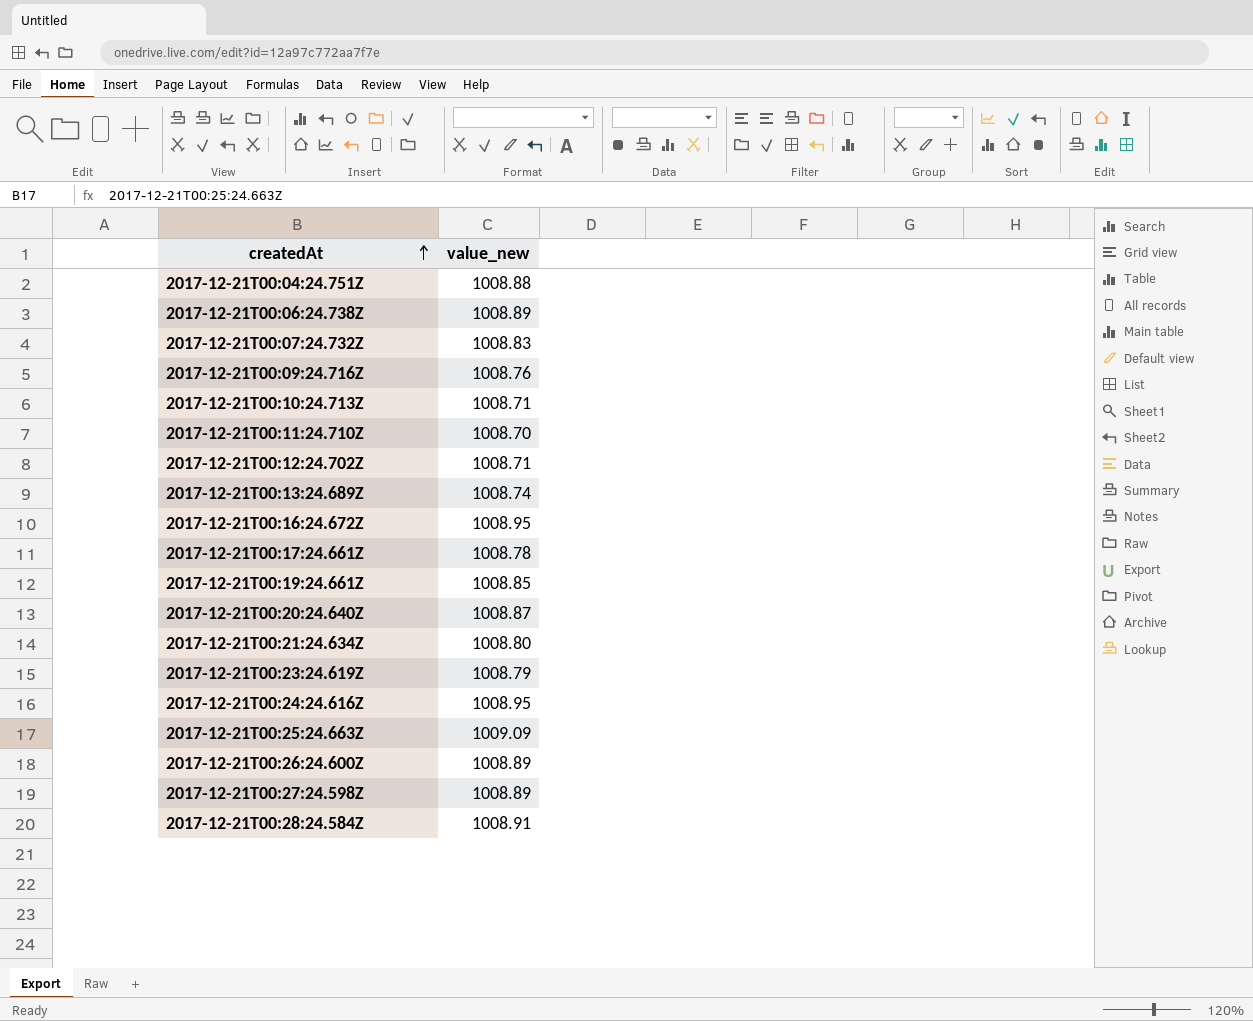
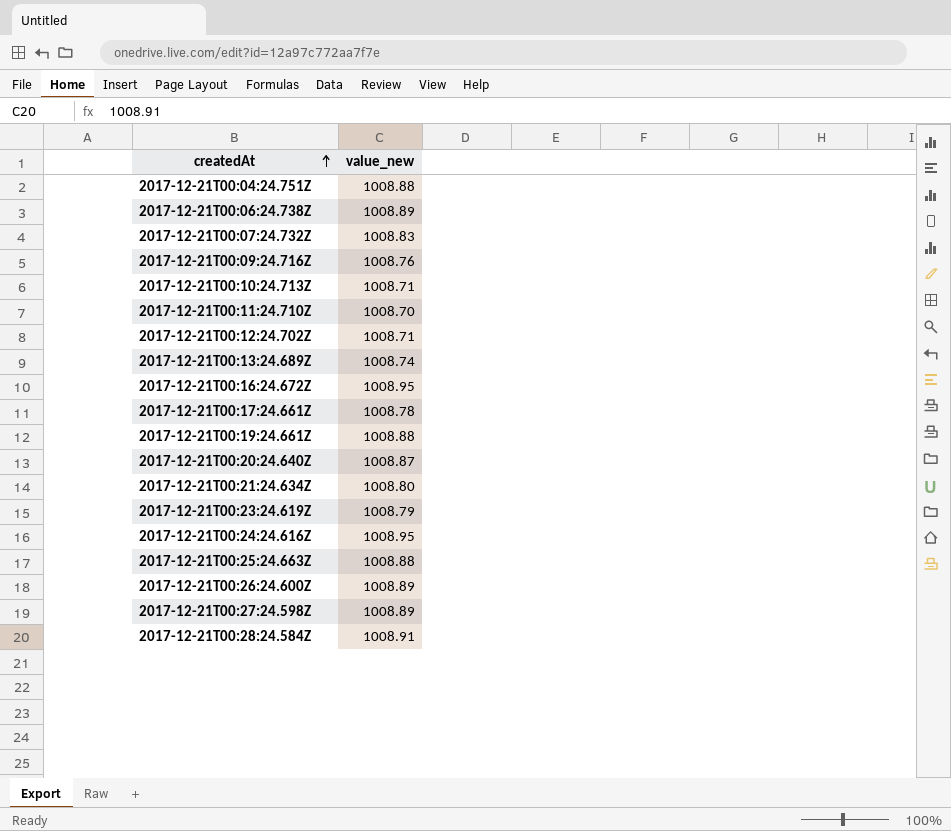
2017-12-21T00:19:24.661Z | value_new: 1008.85 -> 1008.88
2017-12-21T00:25:24.663Z | value_new: 1009.09 -> 1008.88

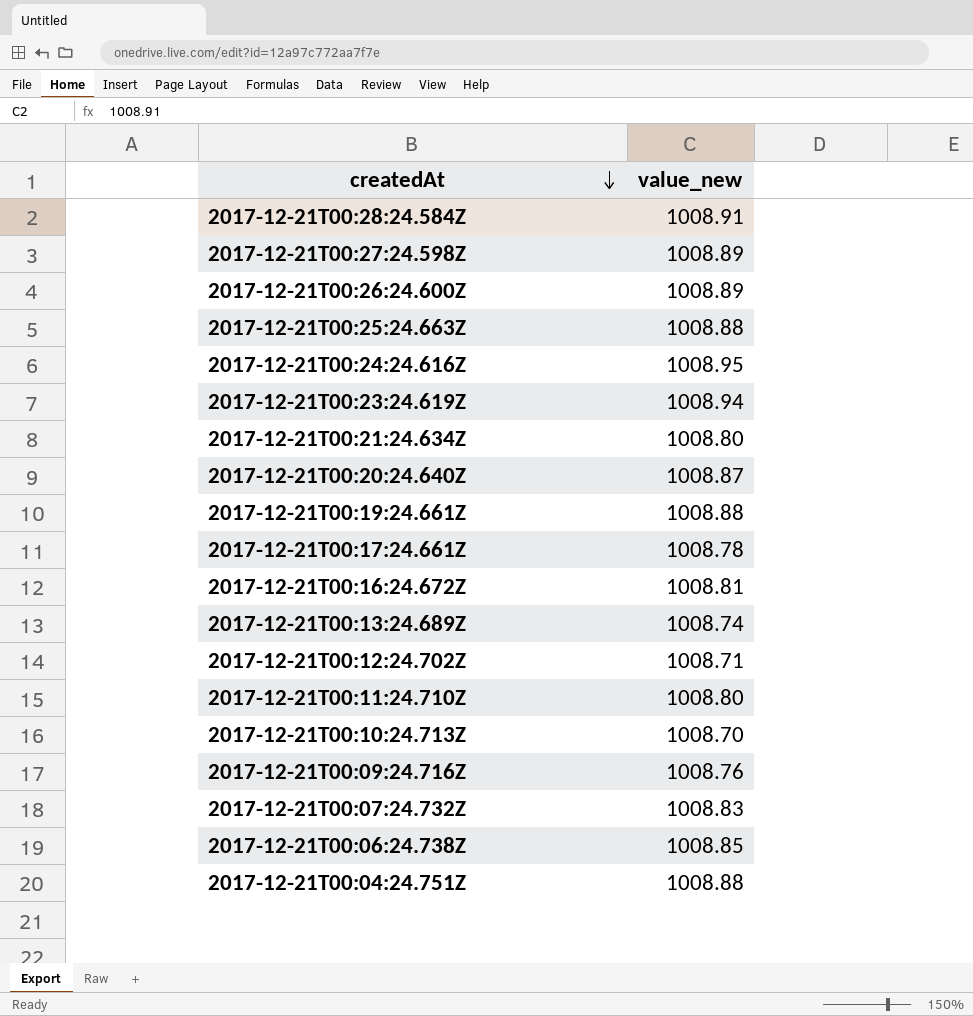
row order: createdAt ascending -> createdAt descending
2017-12-21T00:23:24.619Z | value_new: 1008.79 -> 1008.94
2017-12-21T00:16:24.672Z | value_new: 1008.95 -> 1008.81
2017-12-21T00:11:24.710Z | value_new: 1008.70 -> 1008.80
2017-12-21T00:10:24.713Z | value_new: 1008.71 -> 1008.70
2017-12-21T00:06:24.738Z | value_new: 1008.89 -> 1008.85

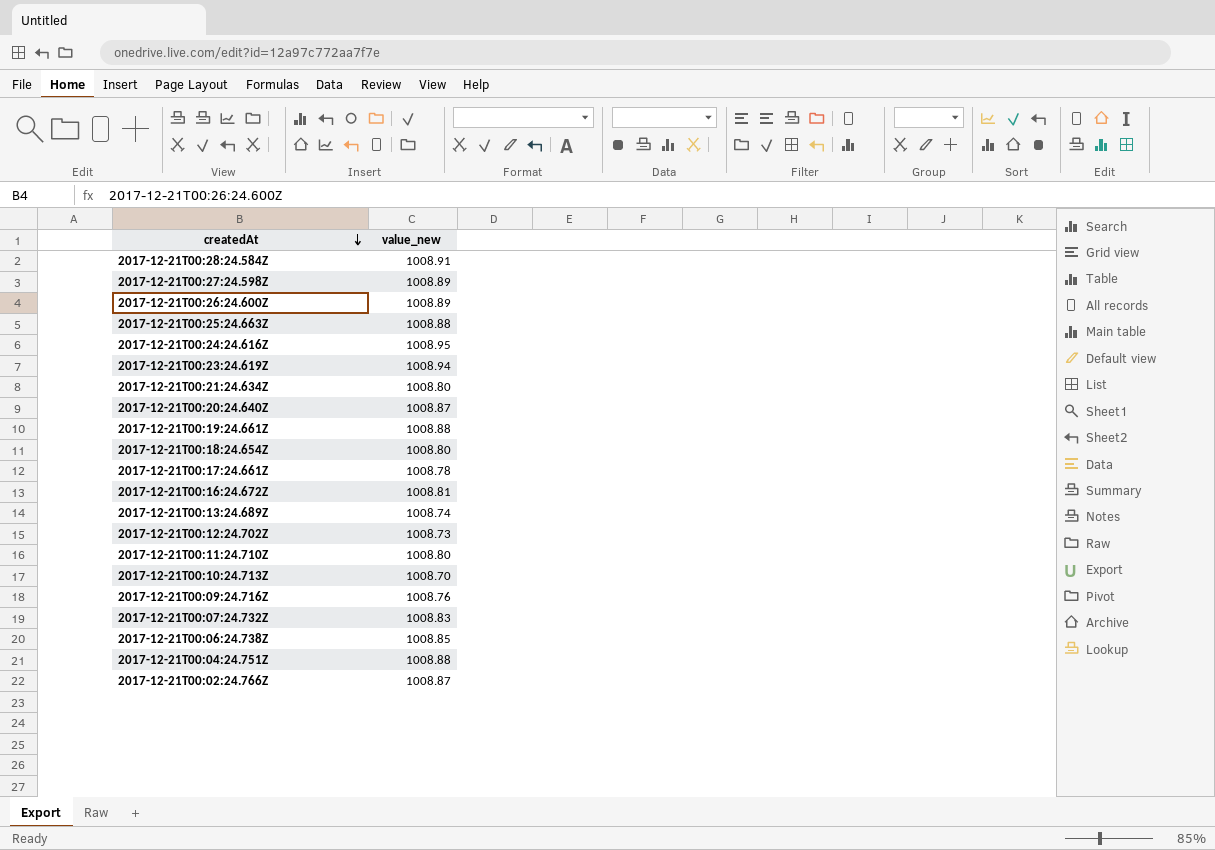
row 2017-12-21T00:18:24.654Z: none -> 1008.80
2017-12-21T00:12:24.702Z | value_new: 1008.71 -> 1008.73
row 2017-12-21T00:02:24.766Z: none -> 1008.87

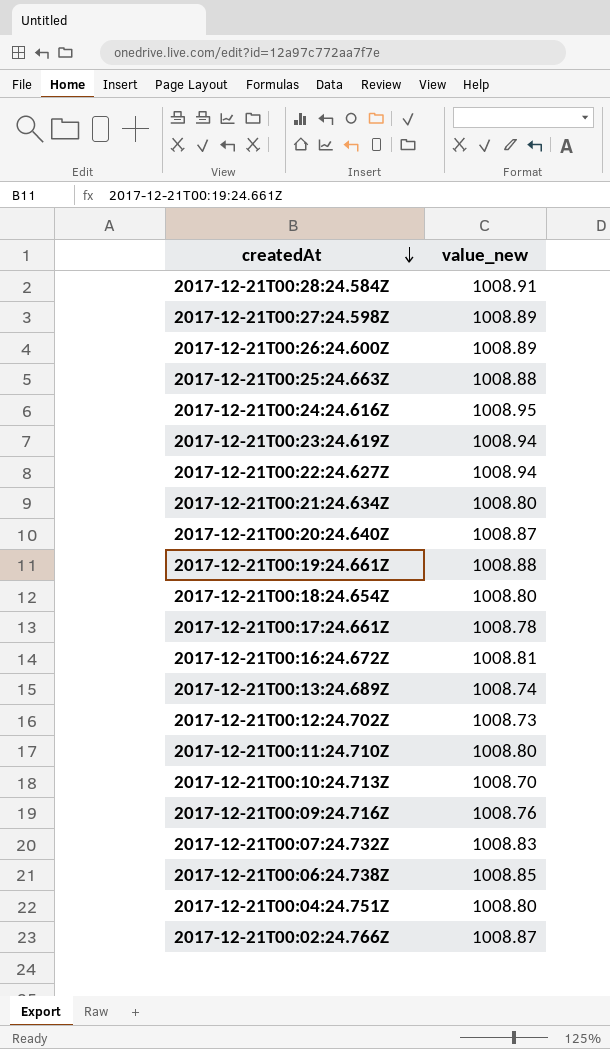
row 2017-12-21T00:22:24.627Z: none -> 1008.94
2017-12-21T00:04:24.751Z | value_new: 1008.88 -> 1008.80

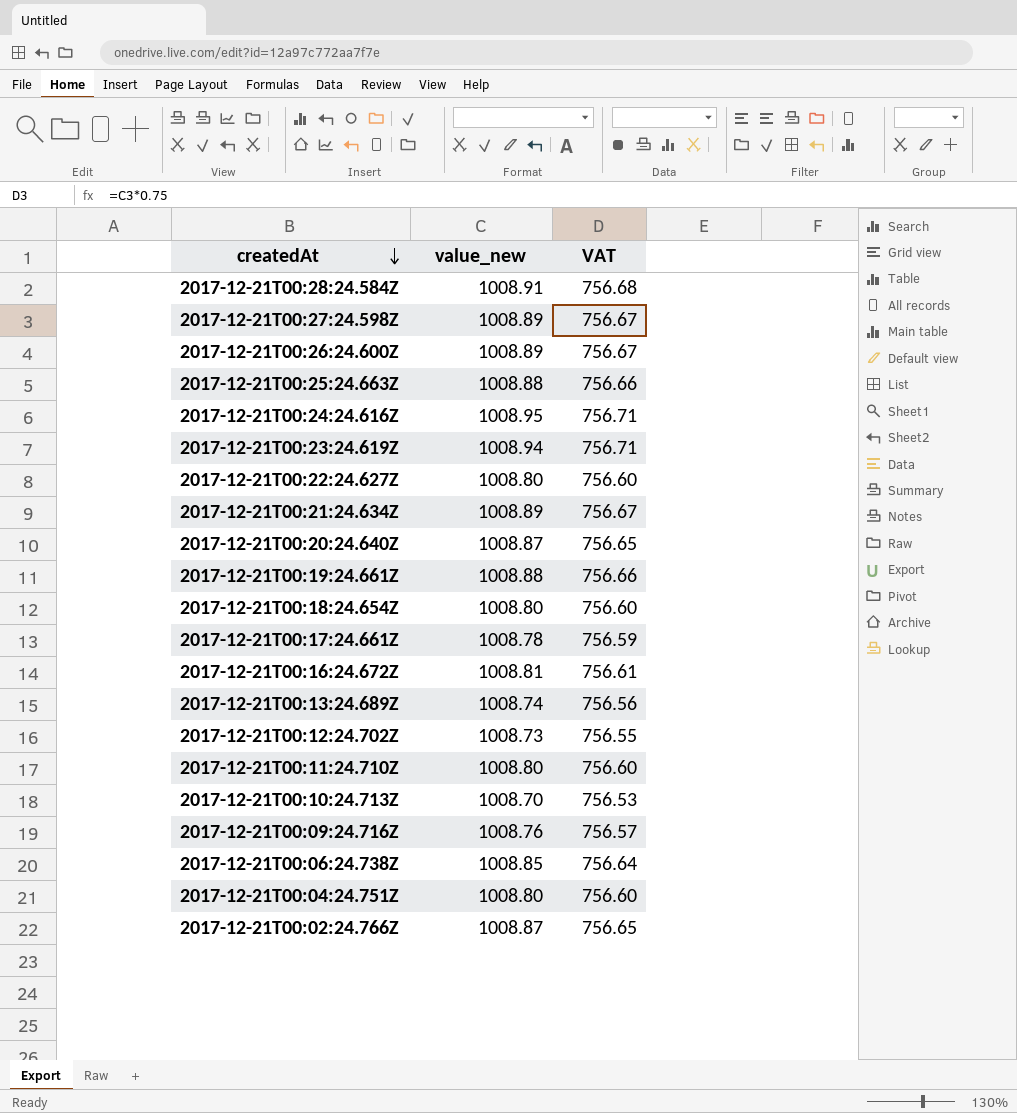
column VAT | formula: none -> [value_new] * 0.75
row 2017-12-21T00:07:24.732Z: 1008.83 -> none
2017-12-21T00:22:24.627Z | value_new: 1008.94 -> 1008.80
2017-12-21T00:21:24.634Z | value_new: 1008.80 -> 1008.89

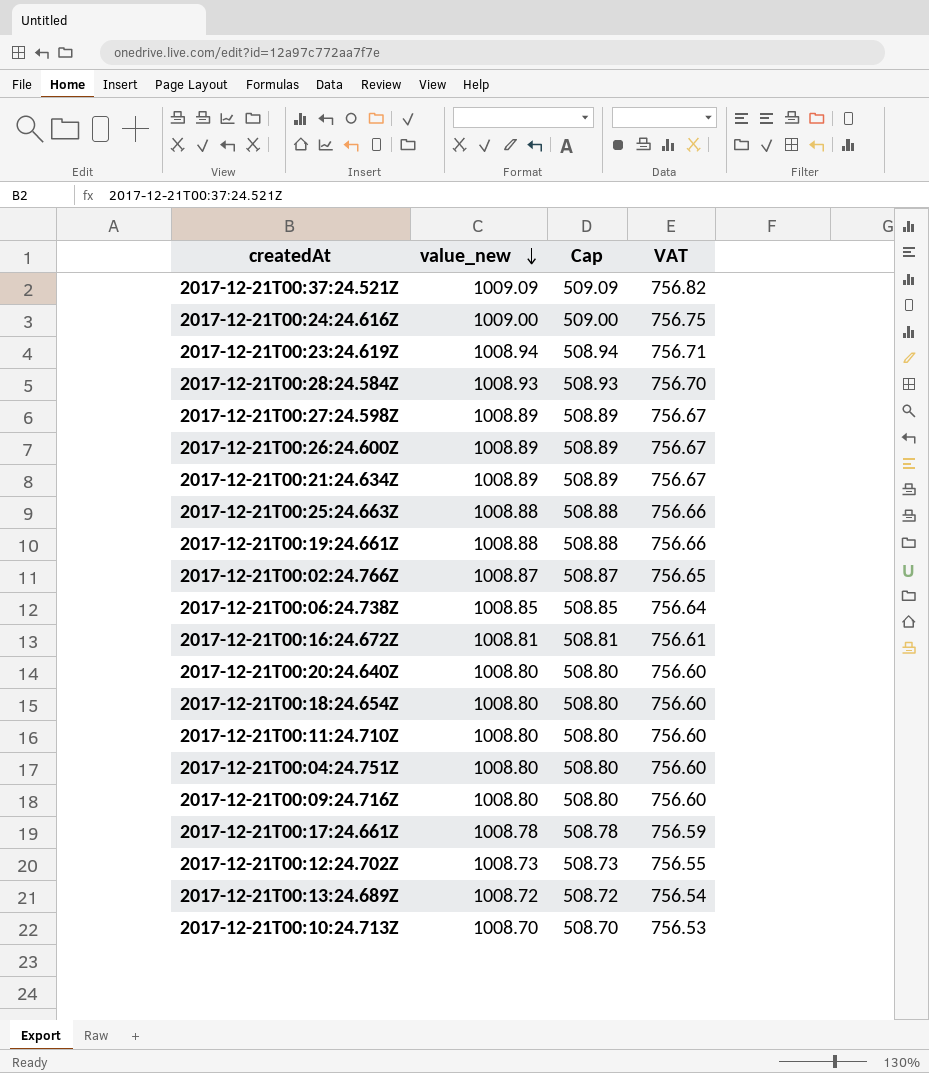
row order: createdAt descending -> value_new descending
column Cap | formula: none -> [value_new] - 500
row 2017-12-21T00:22:24.627Z: 1008.80 | 756.60 -> none
row 2017-12-21T00:37:24.521Z: none -> 1009.09 | 509.09 | 756.82
2017-12-21T00:24:24.616Z | value_new: 1008.95 -> 1009.00
2017-12-21T00:24:24.616Z | VAT: 756.71 -> 756.75
2017-12-21T00:28:24.584Z | value_new: 1008.91 -> 1008.93
2017-12-21T00:28:24.584Z | VAT: 756.68 -> 756.70
2017-12-21T00:20:24.640Z | value_new: 1008.87 -> 1008.80
2017-12-21T00:20:24.640Z | VAT: 756.65 -> 756.60
2017-12-21T00:09:24.716Z | value_new: 1008.76 -> 1008.80
2017-12-21T00:09:24.716Z | VAT: 756.57 -> 756.60
2017-12-21T00:13:24.689Z | value_new: 1008.74 -> 1008.72
2017-12-21T00:13:24.689Z | VAT: 756.56 -> 756.54

